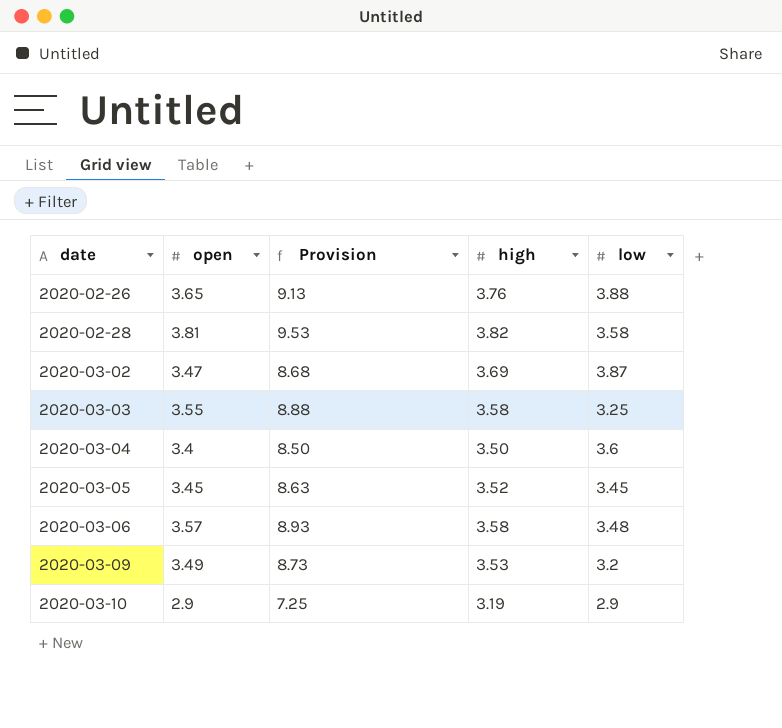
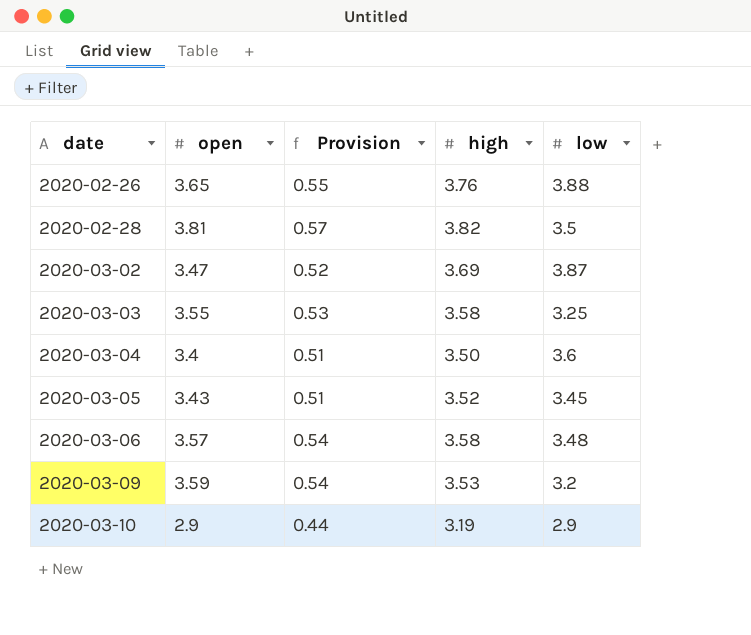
column Provision | formula: [open] * 2.5 -> [open] * 0.15
2020-02-28 | low: 3.58 -> 3.5
2020-03-05 | open: 3.45 -> 3.43
2020-03-09 | open: 3.49 -> 3.59

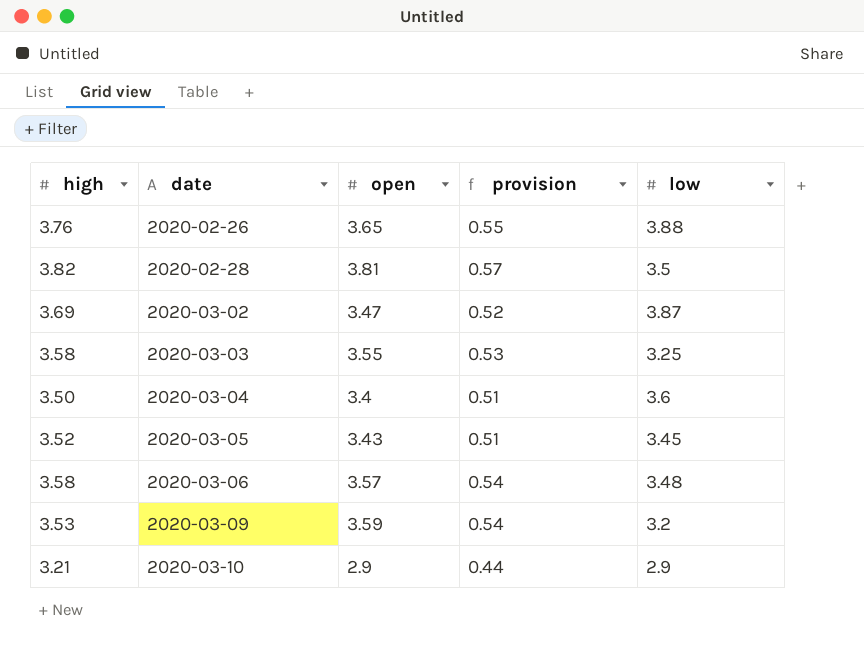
column high | position: 4 -> 1
column name: Provision -> provision
2020-03-10 | high: 3.19 -> 3.21

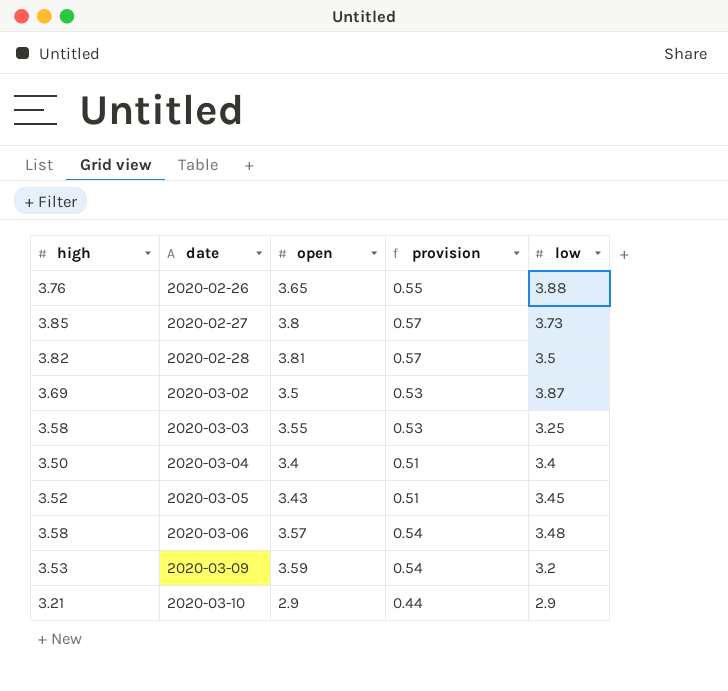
row 2020-02-27: none -> 3.85 | 3.8 | 0.57 | 3.73
2020-03-02 | open: 3.47 -> 3.5
2020-03-02 | provision: 0.52 -> 0.53
2020-03-04 | low: 3.6 -> 3.4

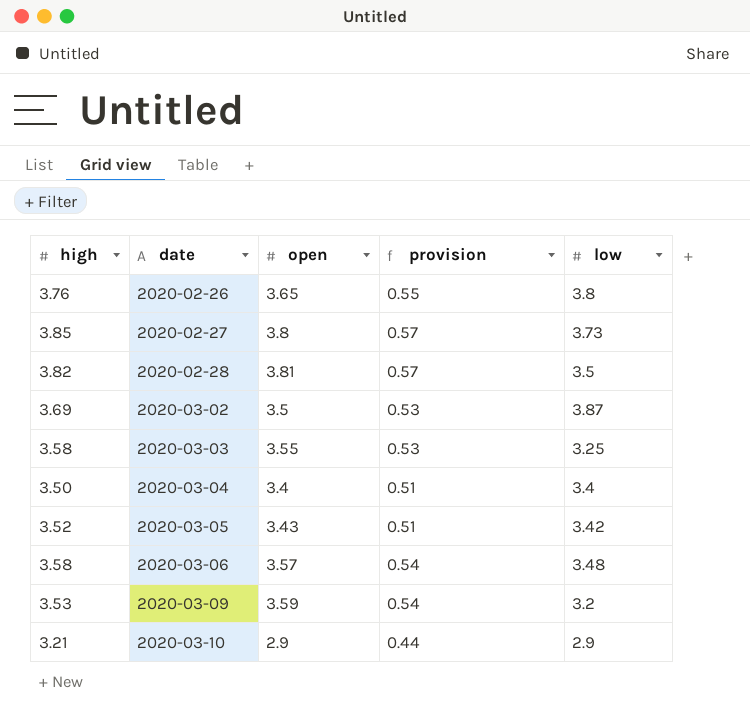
2020-02-26 | low: 3.88 -> 3.8
2020-03-05 | low: 3.45 -> 3.42

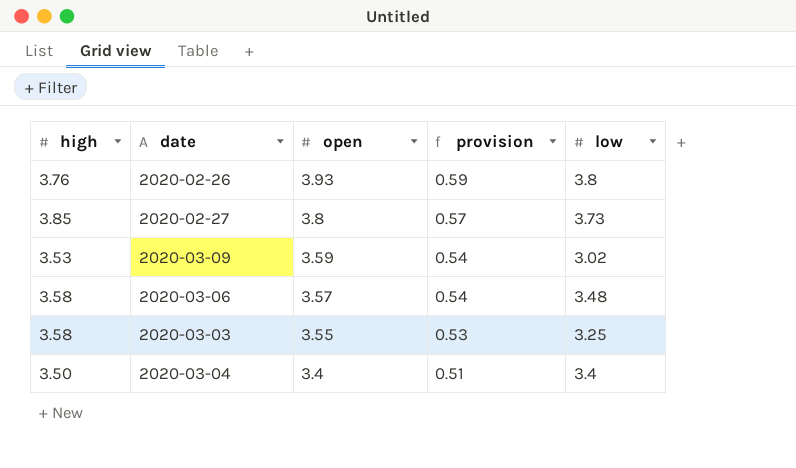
row order: date ascending -> open descending
row 2020-02-28: 3.82 | 3.81 | 0.57 | 3.5 -> none
row 2020-03-02: 3.69 | 3.5 | 0.53 | 3.87 -> none
row 2020-03-05: 3.52 | 3.43 | 0.51 | 3.42 -> none
row 2020-03-10: 3.21 | 2.9 | 0.44 | 2.9 -> none
2020-02-26 | open: 3.65 -> 3.93
2020-02-26 | provision: 0.55 -> 0.59
2020-03-09 | low: 3.2 -> 3.02

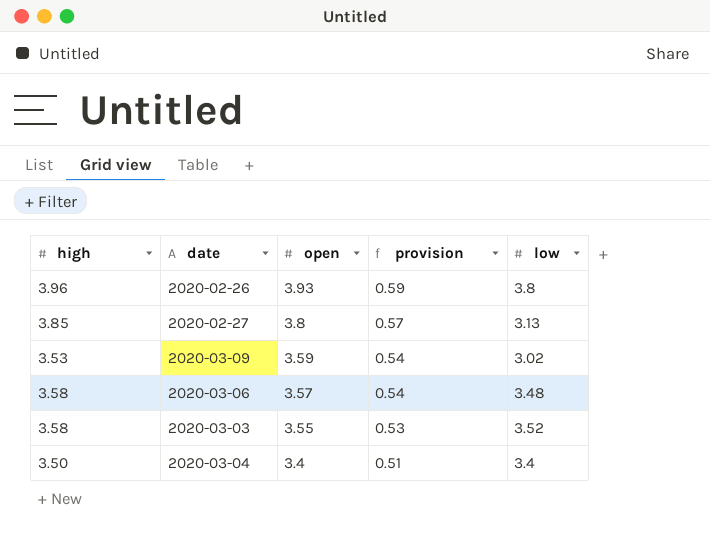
2020-02-26 | high: 3.76 -> 3.96
2020-02-27 | low: 3.73 -> 3.13
2020-03-03 | low: 3.25 -> 3.52

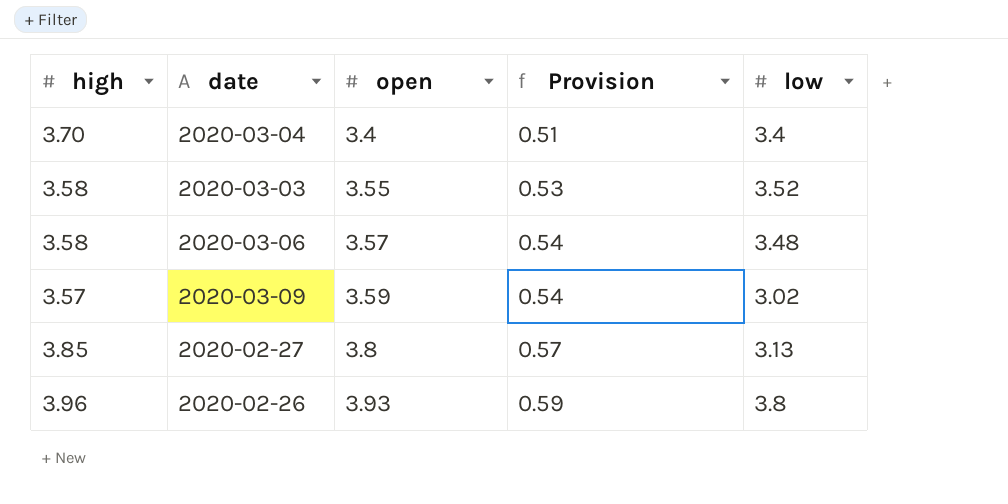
row order: open descending -> open ascending
column name: provision -> Provision
2020-03-04 | high: 3.50 -> 3.70
2020-03-09 | high: 3.53 -> 3.57

